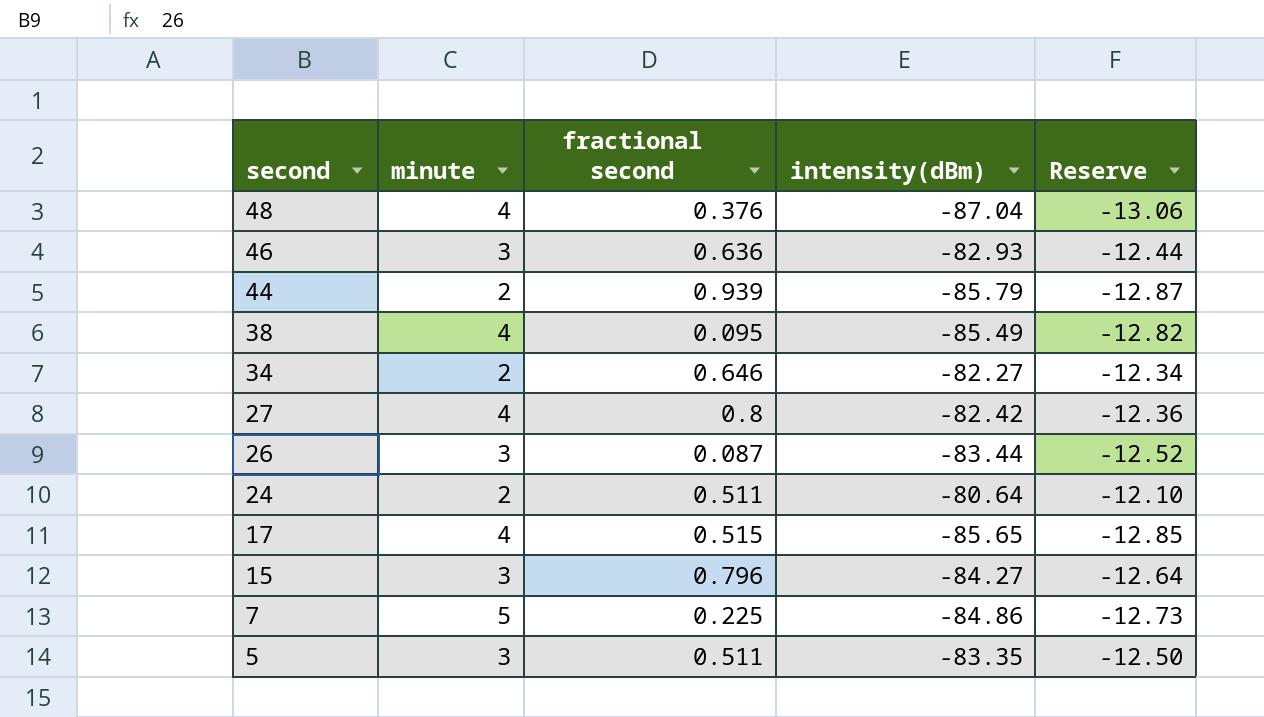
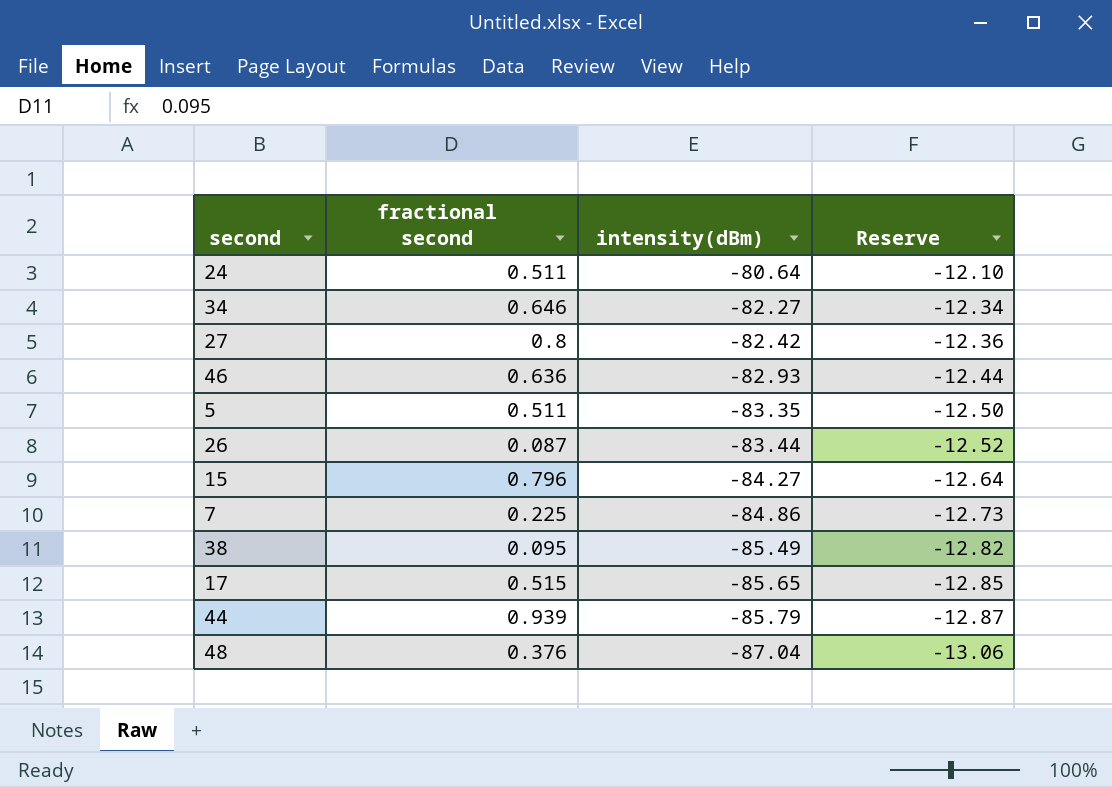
row order: second descending -> intensity(dBm) descending
column minute | position: 2 -> none

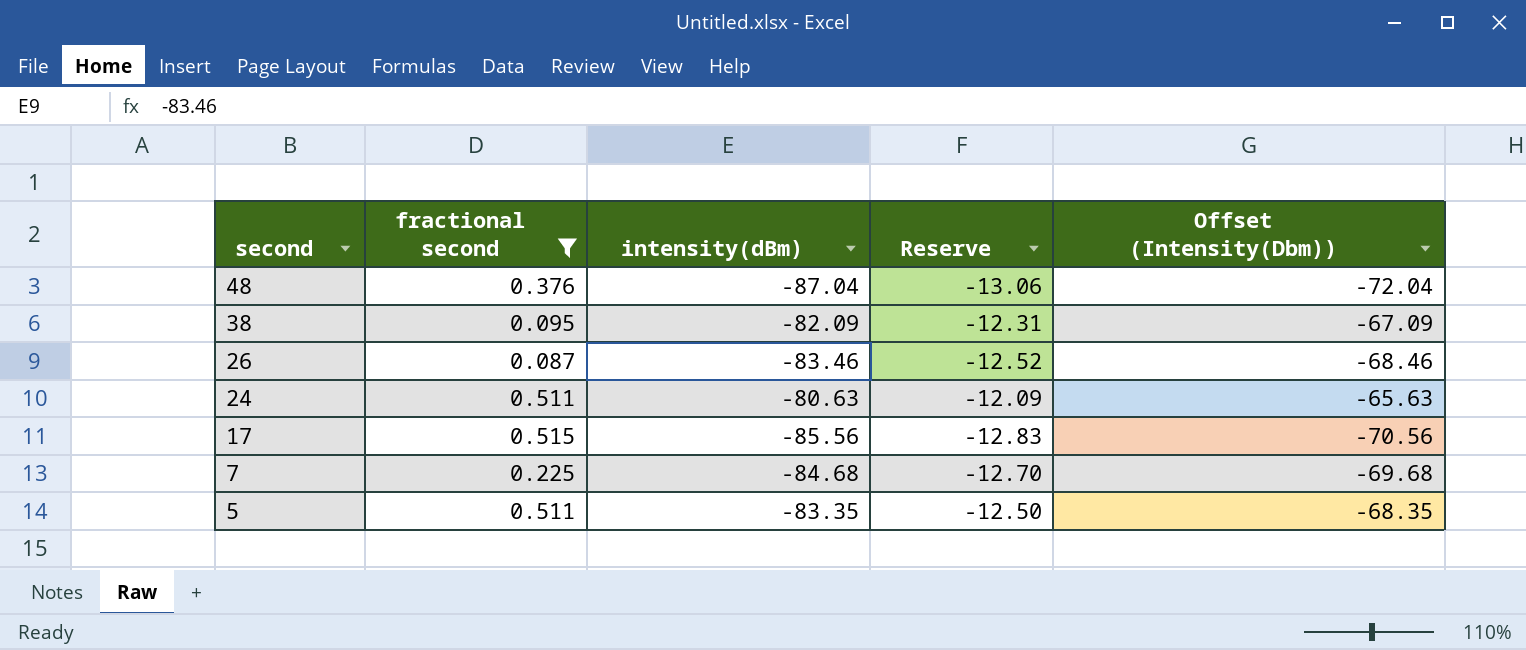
filter: none -> fractional second <= 0.515
row order: intensity(dBm) descending -> second descending
column Offset (Intensity(Dbm)) | formula: none -> [intensity(dBm)] + 15
38 | intensity(dBm): -85.49 -> -82.09
38 | Reserve: -12.82 -> -12.31
26 | intensity(dBm): -83.44 -> -83.46
24 | intensity(dBm): -80.64 -> -80.63
24 | Reserve: -12.10 -> -12.09
17 | intensity(dBm): -85.65 -> -85.56
17 | Reserve: -12.85 -> -12.83
7 | intensity(dBm): -84.86 -> -84.68
7 | Reserve: -12.73 -> -12.70

